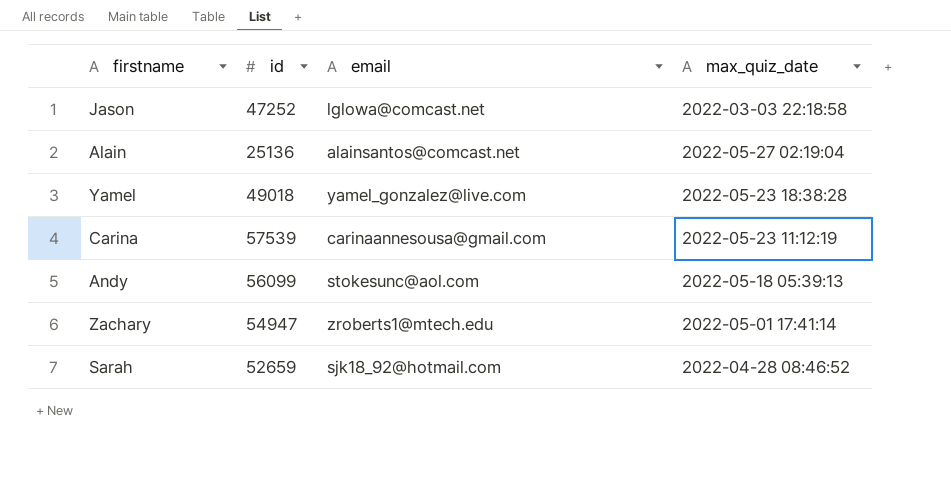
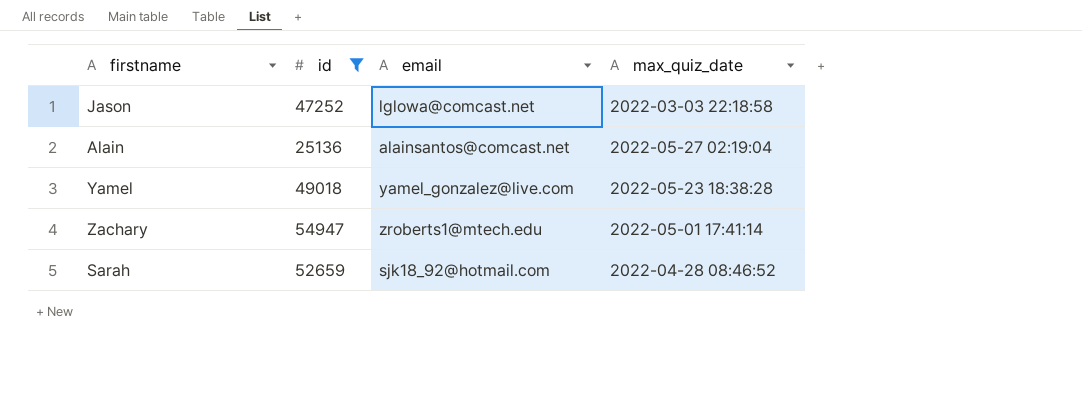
filter: none -> id <= 54947

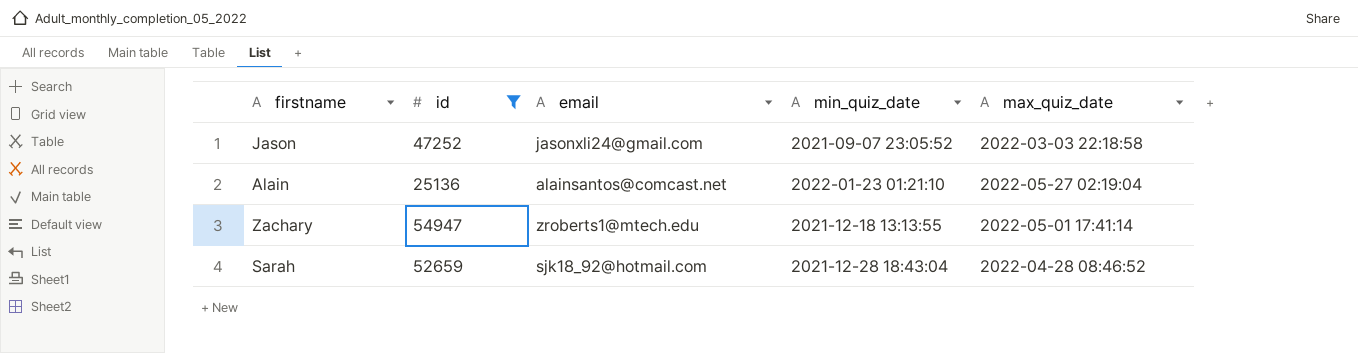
column min_quiz_date | position: none -> 4
row Yamel: 49018 | yamel_gonzalez@live.com | 2022-05-23 18:38:28 -> none
Jason | email: lglowa@comcast.net -> jasonxli24@gmail.com

